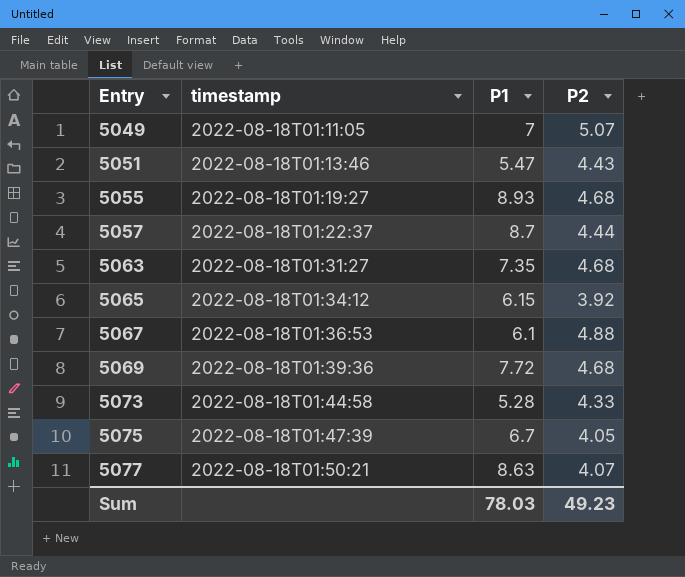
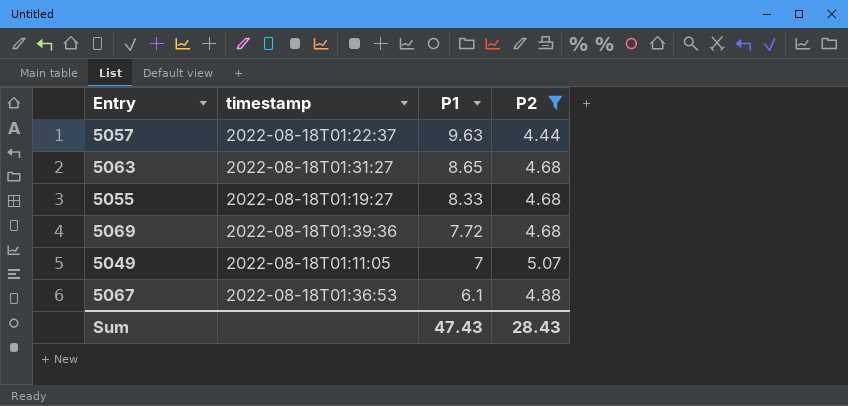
filter: none -> P2 >= 4.44
row order: Entry ascending -> P1 descending
5057 | P1: 8.7 -> 9.63
5063 | P1: 7.35 -> 8.65
5055 | P1: 8.93 -> 8.33
Sum | P1: 78.03 -> 47.43
Sum | P2: 49.23 -> 28.43

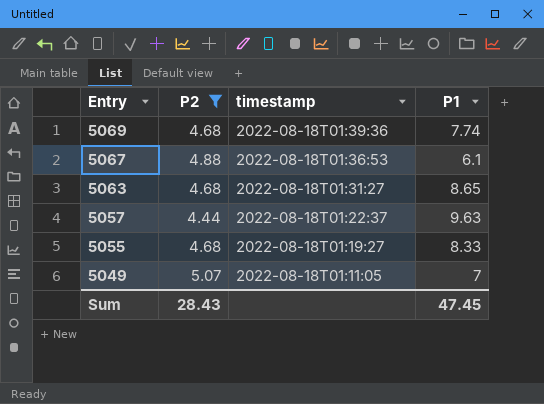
row order: P1 descending -> Entry descending
column P2 | position: 4 -> 2
5069 | P1: 7.72 -> 7.74
Sum | P1: 47.43 -> 47.45

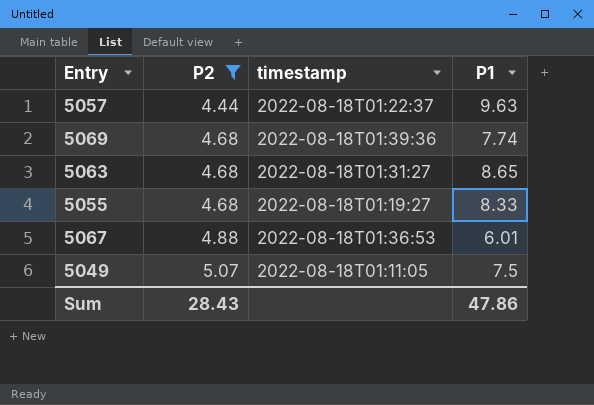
row order: Entry descending -> P2 ascending
5067 | P1: 6.1 -> 6.01
5049 | P1: 7 -> 7.5
Sum | P1: 47.45 -> 47.86

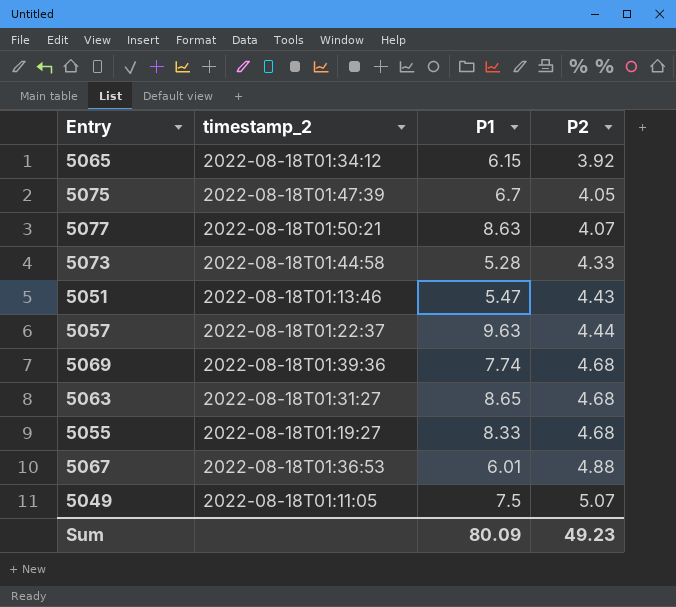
filter: P2 >= 4.44 -> none
column name: timestamp -> timestamp_2
column P2 | position: 2 -> 4
Sum | P1: 47.86 -> 80.09
Sum | P2: 28.43 -> 49.23

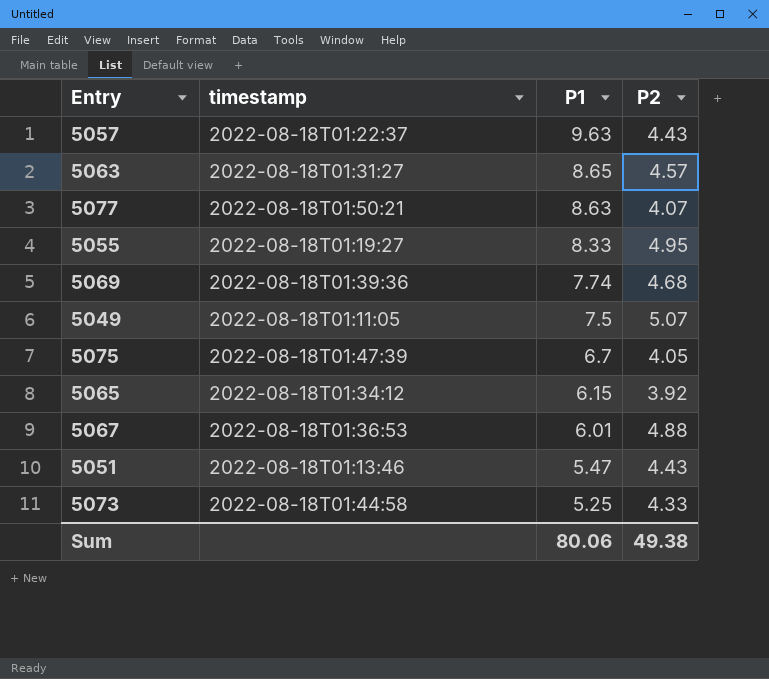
row order: P2 ascending -> P1 descending
column name: timestamp_2 -> timestamp
5057 | P2: 4.44 -> 4.43
5063 | P2: 4.68 -> 4.57
5055 | P2: 4.68 -> 4.95
5073 | P1: 5.28 -> 5.25
Sum | P1: 80.09 -> 80.06
Sum | P2: 49.23 -> 49.38

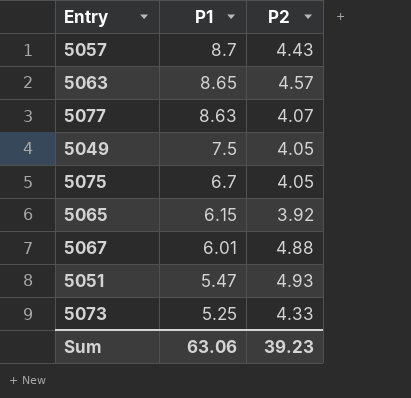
column timestamp | position: 2 -> none
row 5055: 2022-08-18T01:19:27 | 8.33 | 4.95 -> none
row 5069: 2022-08-18T01:39:36 | 7.74 | 4.68 -> none
5057 | P1: 9.63 -> 8.7
5049 | P2: 5.07 -> 4.05
5051 | P2: 4.43 -> 4.93
Sum | P1: 80.06 -> 63.06
Sum | P2: 49.38 -> 39.23

